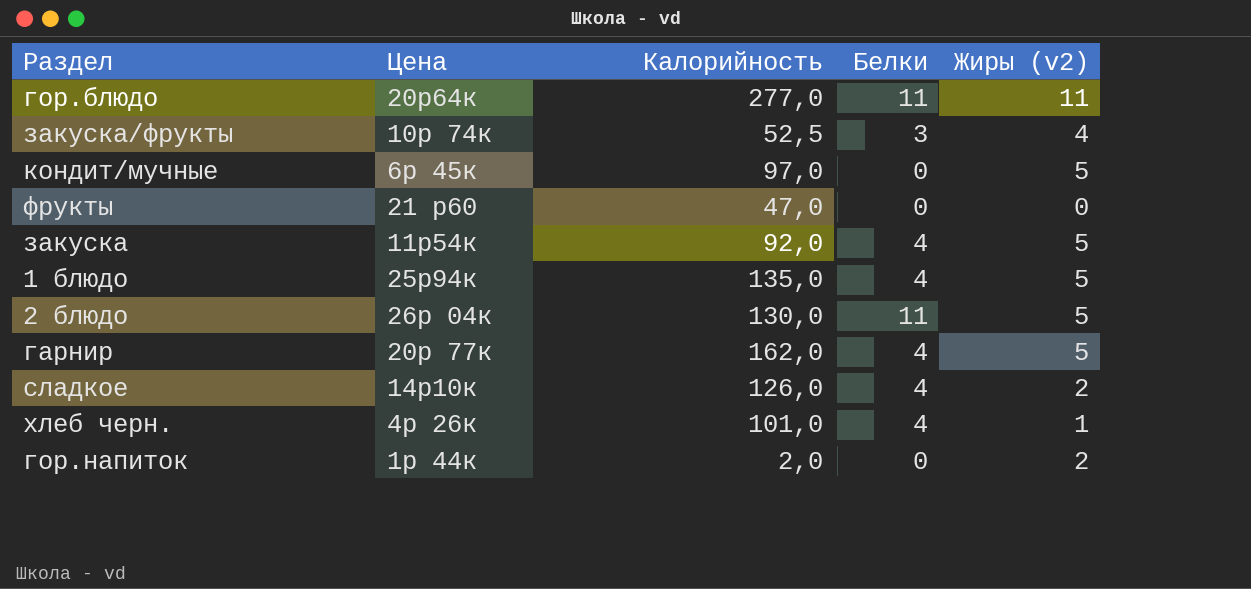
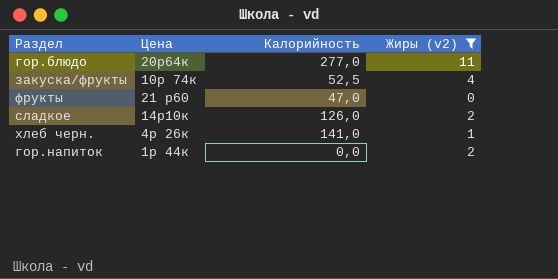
filter: none -> Жиры (v2) != 5
column Белки | position: 4 -> none
хлеб черн. | Калорийность: 101,0 -> 141,0
гор.напиток | Калорийность: 2,0 -> 0,0

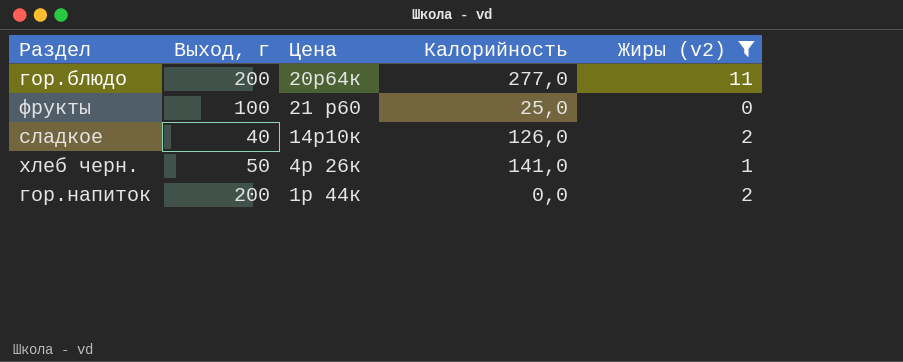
column Выход, г | position: none -> 2
row закуска/фрукты: 10р 74к | 52,5 | 4 -> none
фрукты | Калорийность: 47,0 -> 25,0

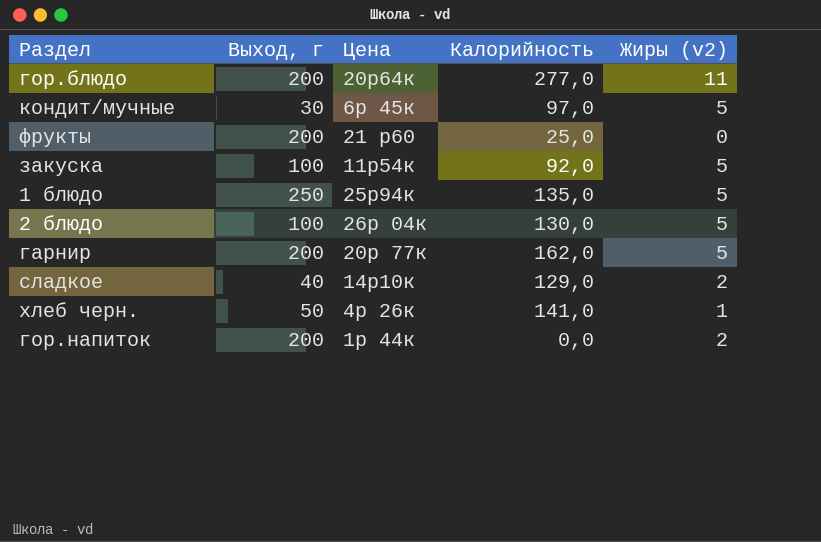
filter: Жиры (v2) != 5 -> none
фрукты | Выход, г: 100 -> 200
сладкое | Калорийность: 126,0 -> 129,0

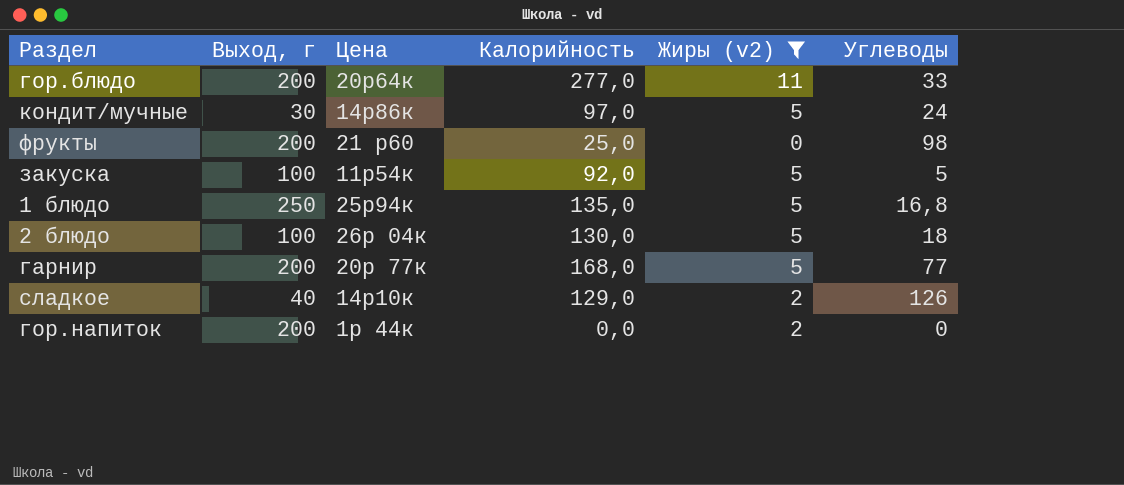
filter: none -> Жиры (v2) != 1
column Углеводы | position: none -> 6
кондит/мучные | Цена: 6р 45к -> 14р86к
гарнир | Калорийность: 162,0 -> 168,0

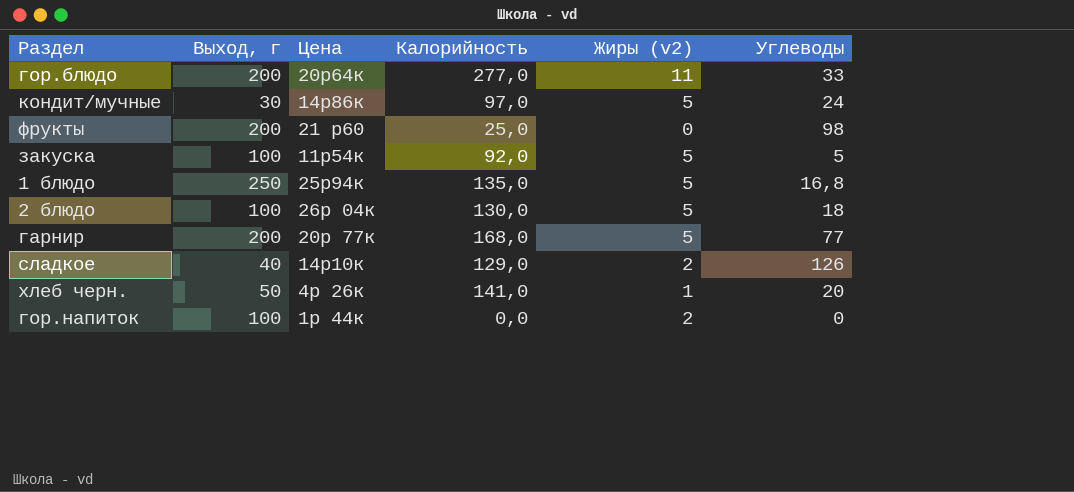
filter: Жиры (v2) != 1 -> none
гор.напиток | Выход, г: 200 -> 100

